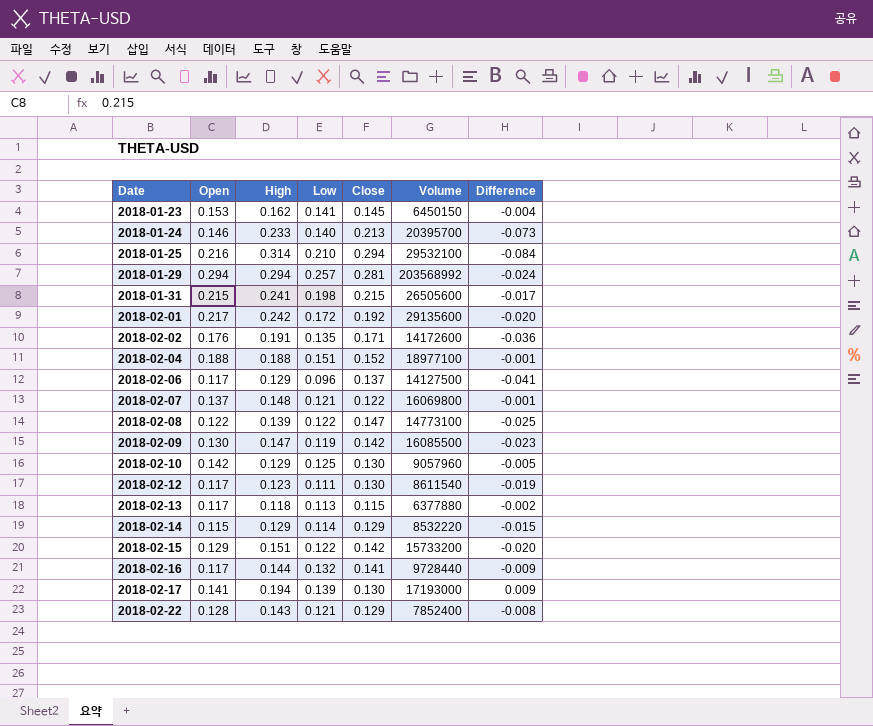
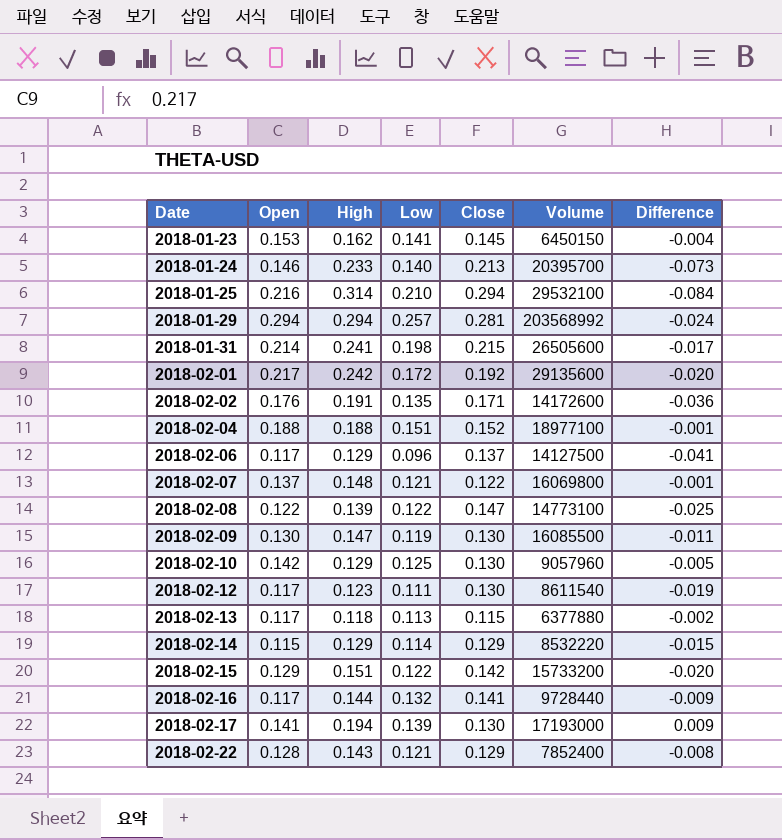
2018-01-31 | Open: 0.215 -> 0.214
2018-02-09 | Close: 0.142 -> 0.130
2018-02-09 | Difference: -0.023 -> -0.011

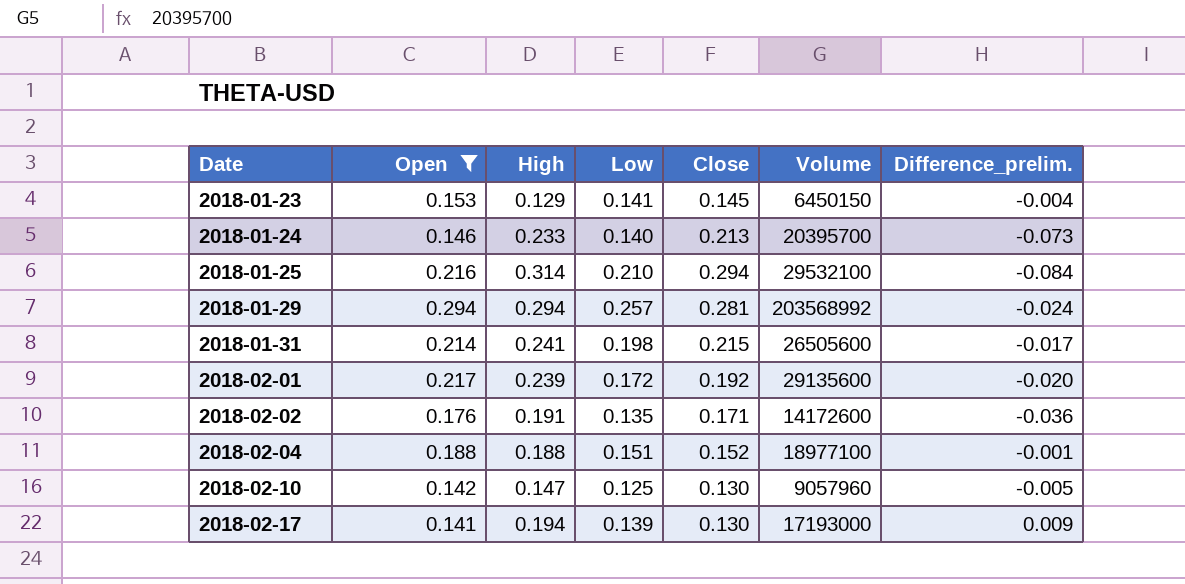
filter: none -> Open >= 0.141
column name: Difference -> Difference_prelim.
2018-01-23 | High: 0.162 -> 0.129
2018-02-01 | High: 0.242 -> 0.239
2018-02-10 | High: 0.129 -> 0.147

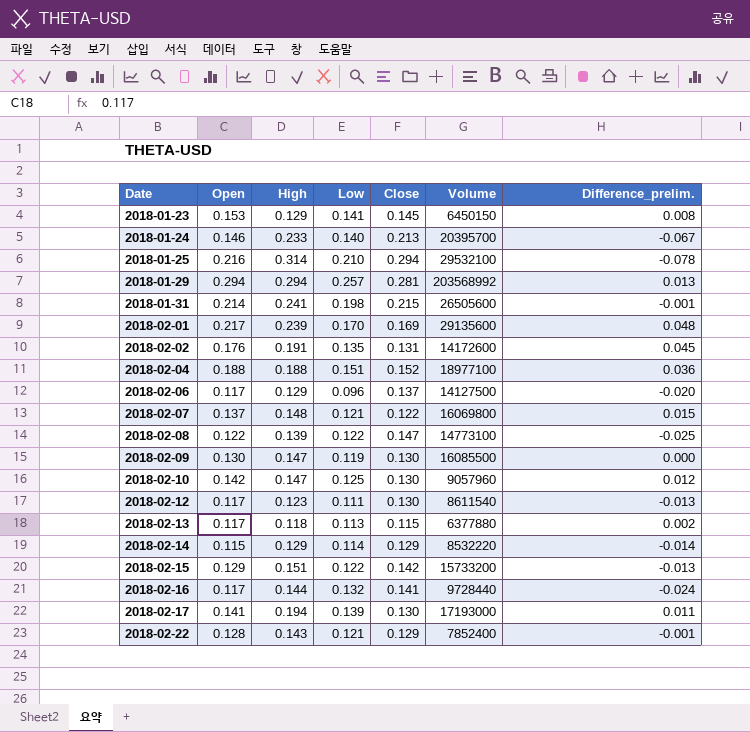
filter: Open >= 0.141 -> none
column Difference_prelim. | formula: [Low] - [Close] -> [Open] - [Close]
2018-02-01 | Low: 0.172 -> 0.170
2018-02-01 | Close: 0.192 -> 0.169
2018-02-02 | Close: 0.171 -> 0.131

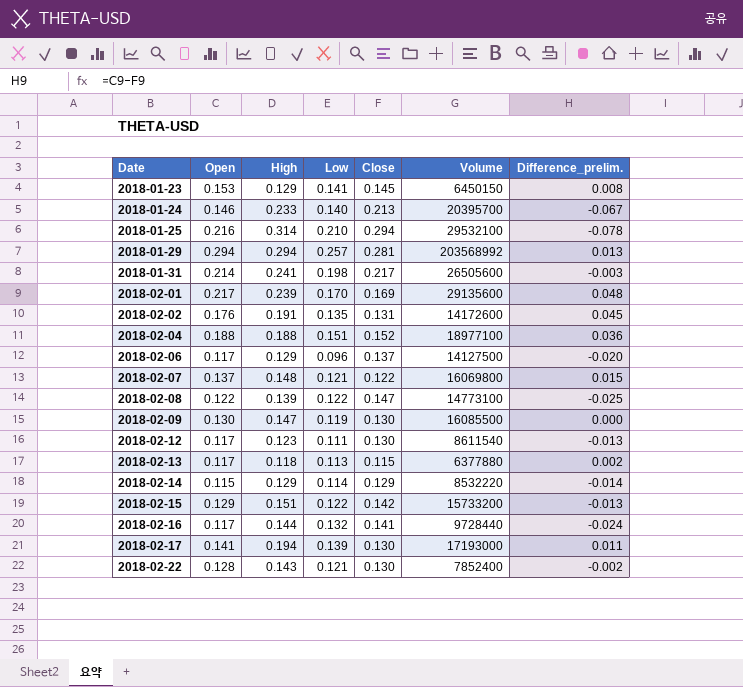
row 2018-02-10: 0.142 | 0.147 | 0.125 | 0.130 | 9057960 | 0.012 -> none
2018-01-31 | Close: 0.215 -> 0.217
2018-01-31 | Difference_prelim.: -0.001 -> -0.003
2018-02-22 | Close: 0.129 -> 0.130
2018-02-22 | Difference_prelim.: -0.001 -> -0.002

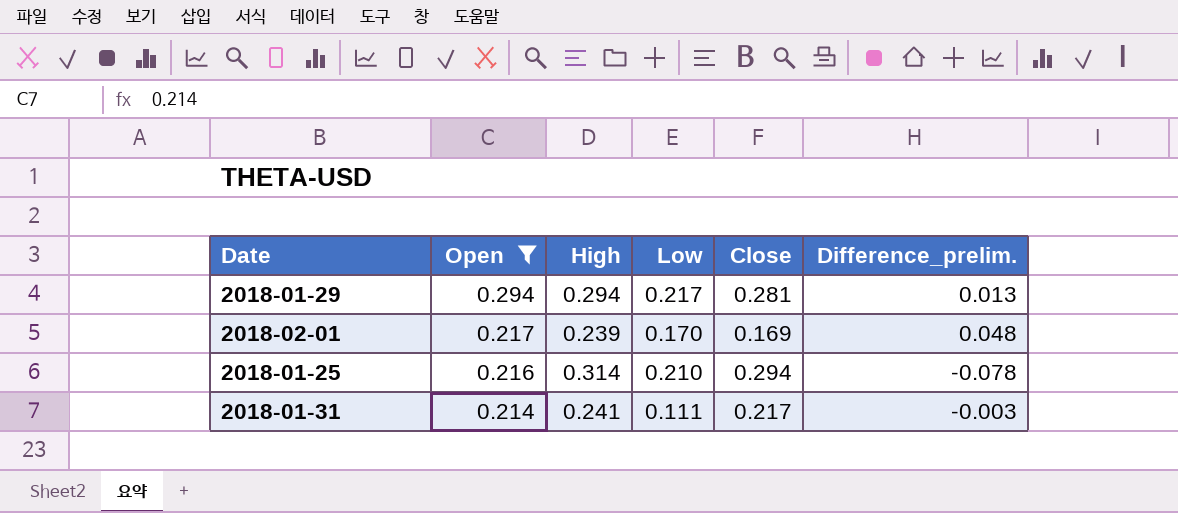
filter: none -> Open >= 0.214
row order: Date ascending -> Open descending
column Volume | position: 6 -> none
2018-01-29 | Low: 0.257 -> 0.217
2018-01-31 | Low: 0.198 -> 0.111

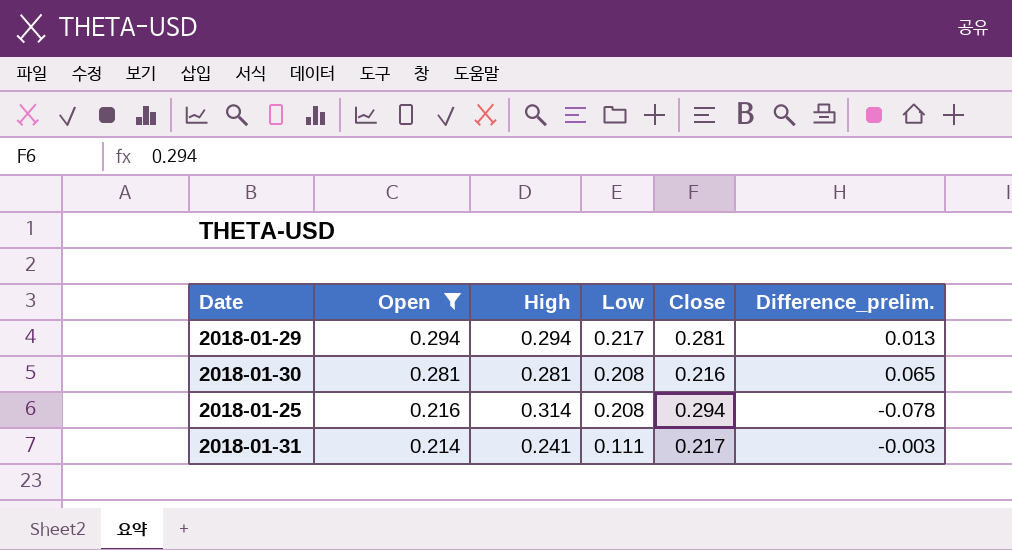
row 2018-02-01: 0.217 | 0.239 | 0.170 | 0.169 | 0.048 -> none
row 2018-01-30: none -> 0.281 | 0.281 | 0.208 | 0.216 | 0.065
2018-01-25 | Low: 0.210 -> 0.208

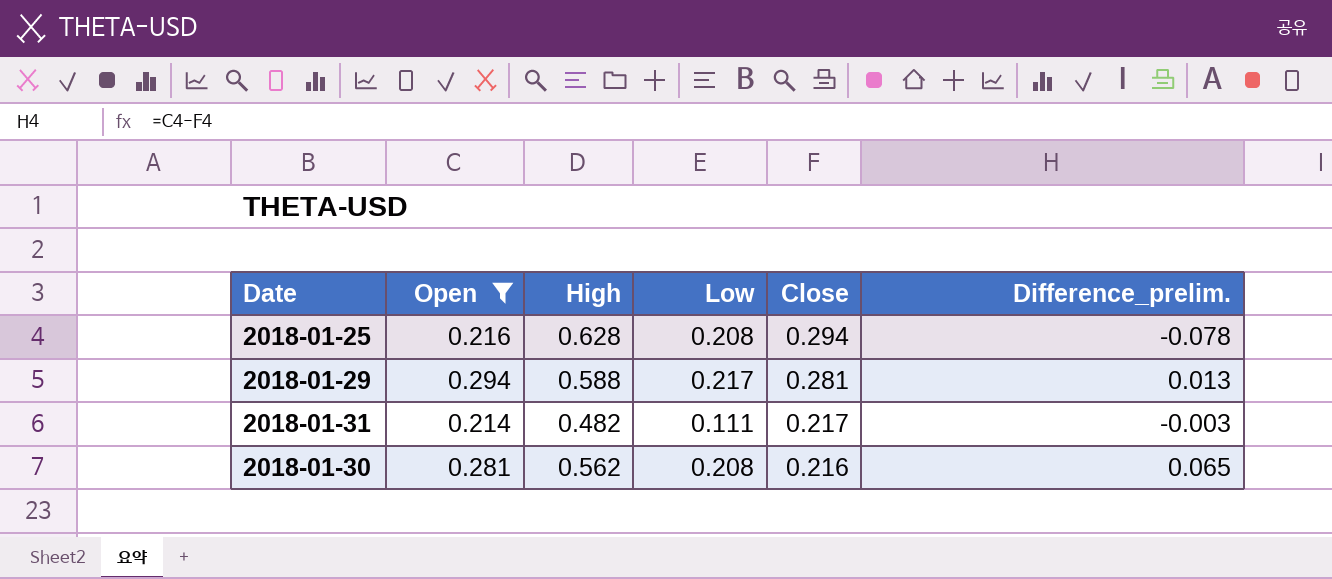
row order: Open descending -> Close descending
2018-01-25 | High: 0.314 -> 0.628
2018-01-29 | High: 0.294 -> 0.588
2018-01-31 | High: 0.241 -> 0.482
2018-01-30 | High: 0.281 -> 0.562

